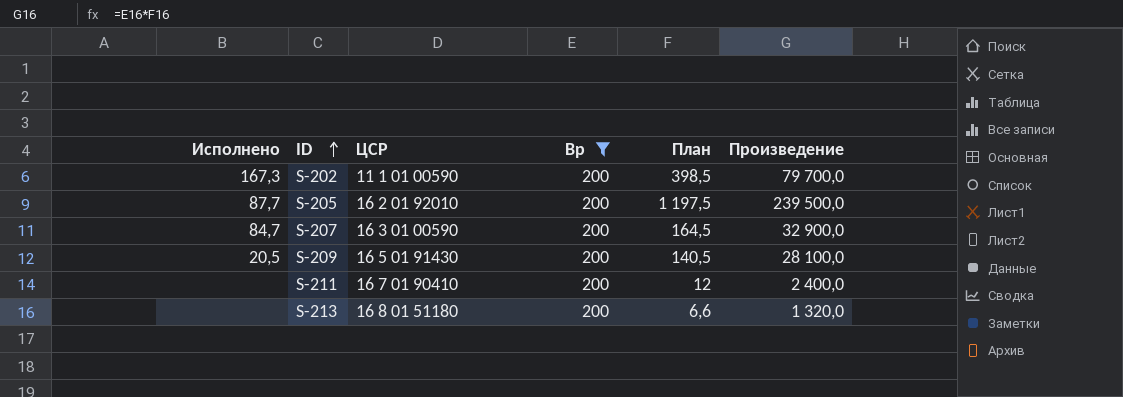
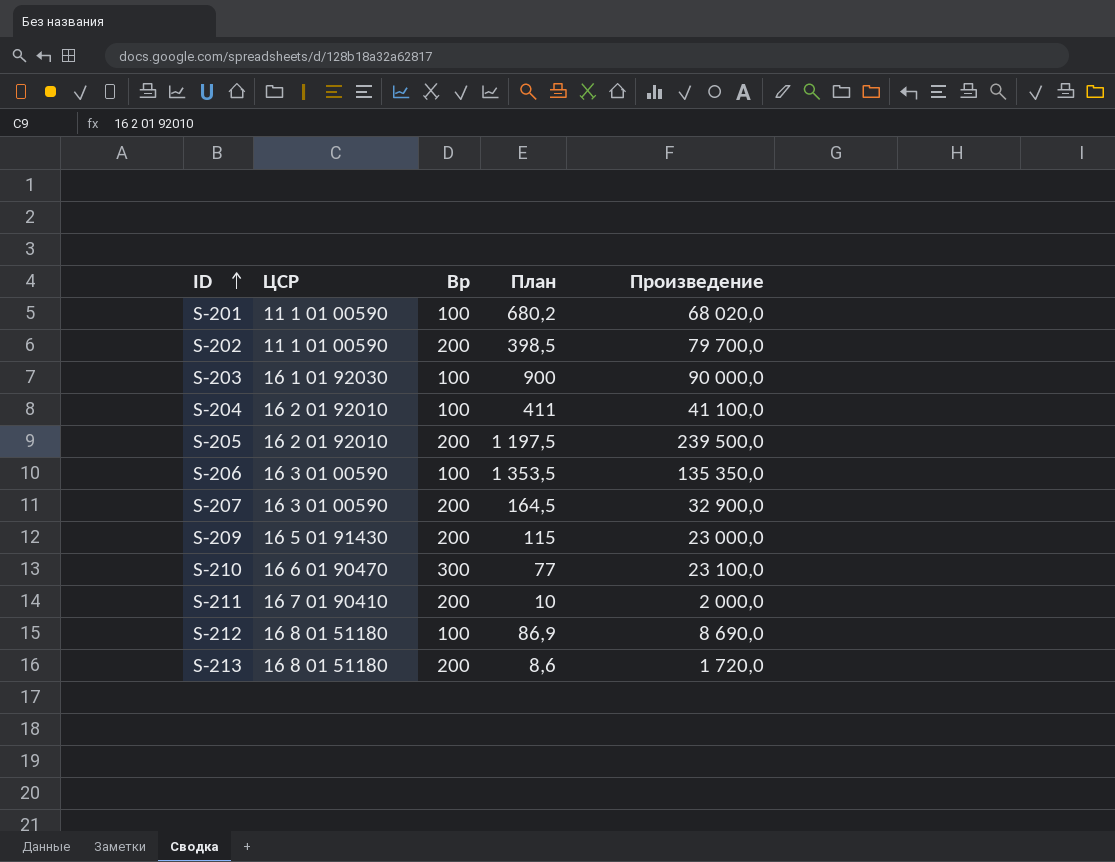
filter: Вр = 200 -> none
column Исполнено | position: 1 -> none
S-209 | План: 140,5 -> 115
S-209 | Произведение: 28 100,0 -> 23 000,0
S-211 | План: 12 -> 10
S-211 | Произведение: 2 400,0 -> 2 000,0
S-213 | План: 6,6 -> 8,6
S-213 | Произведение: 1 320,0 -> 1 720,0

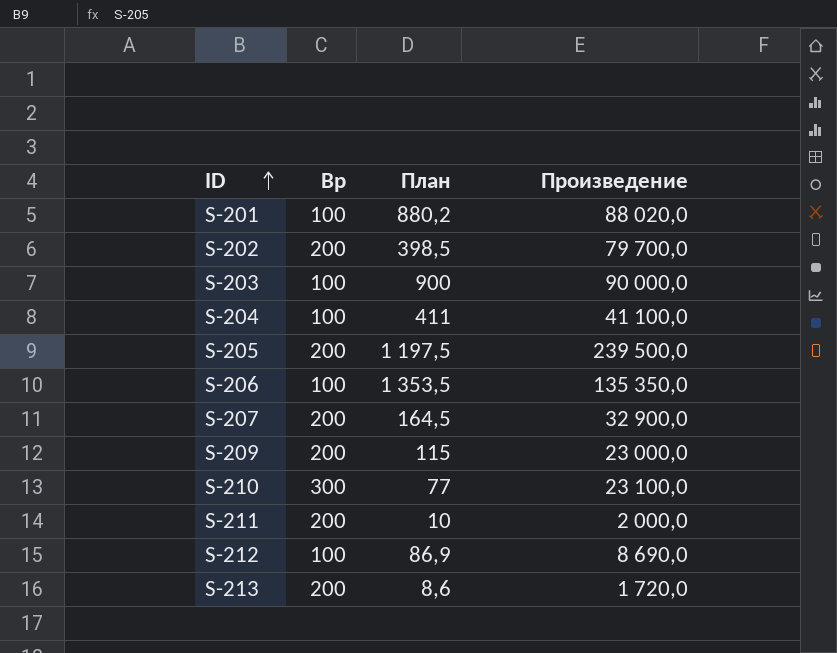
column ЦСР | position: 2 -> none
S-201 | План: 680,2 -> 880,2
S-201 | Произведение: 68 020,0 -> 88 020,0

